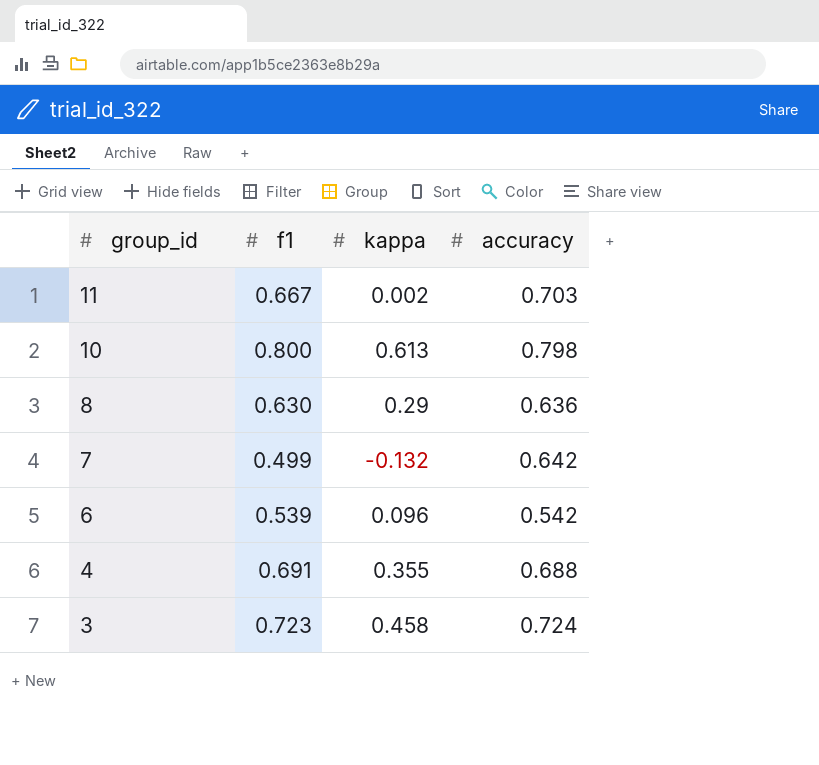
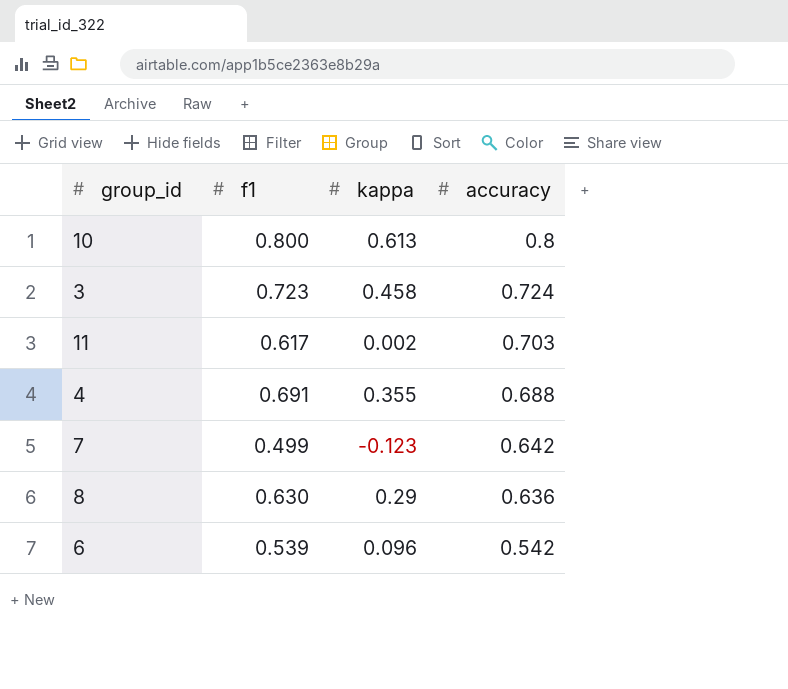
row order: group_id descending -> accuracy descending
10 | accuracy: 0.798 -> 0.8
11 | f1: 0.667 -> 0.617
7 | kappa: -0.132 -> -0.123

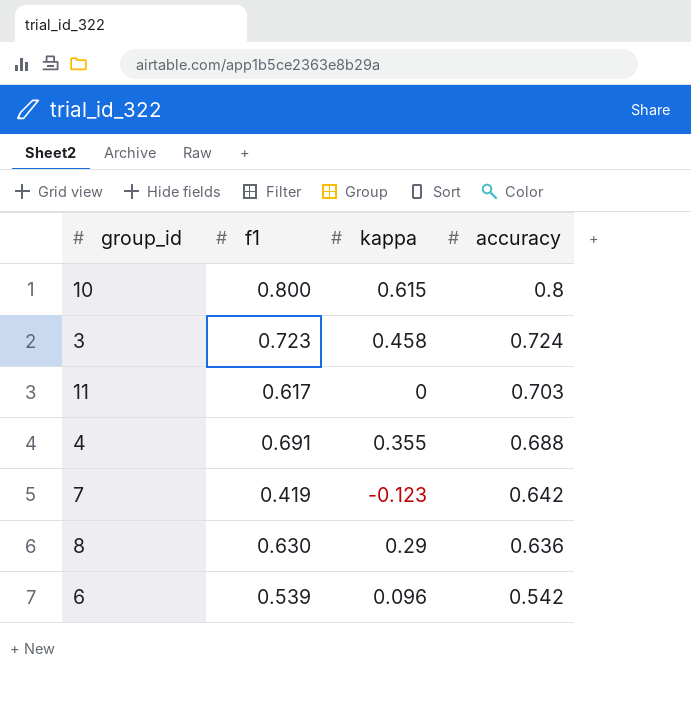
10 | kappa: 0.613 -> 0.615
11 | kappa: 0.002 -> 0
7 | f1: 0.499 -> 0.419

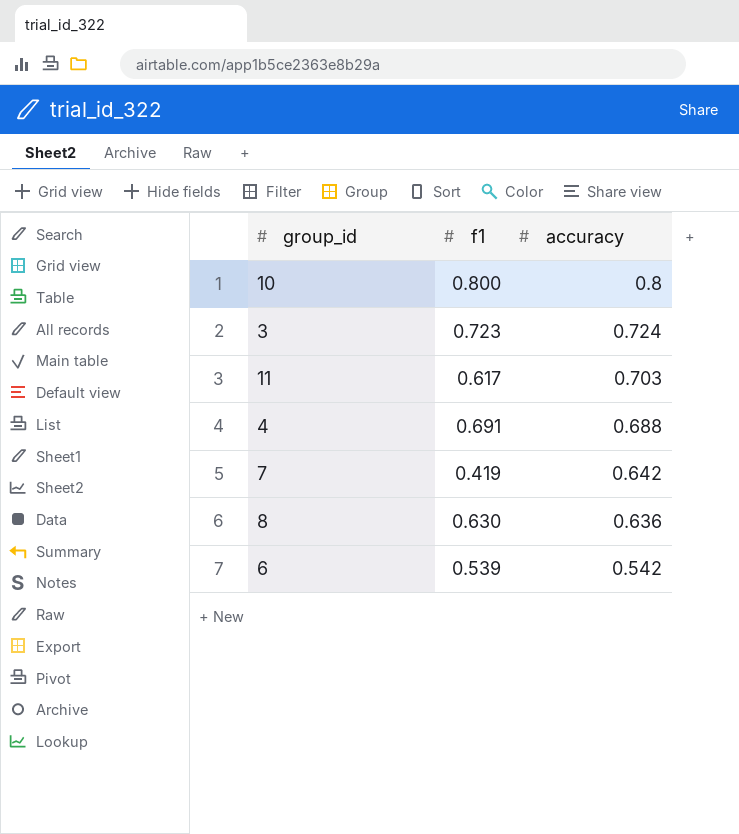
column kappa | position: 3 -> none

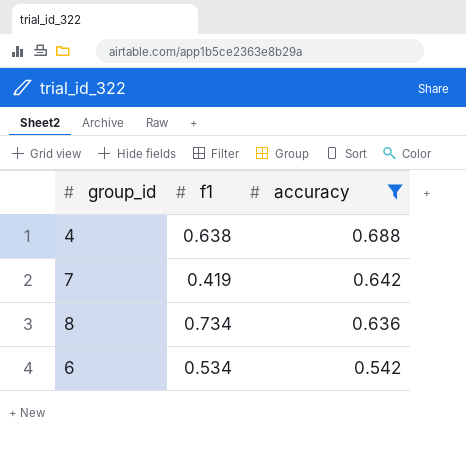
filter: none -> accuracy <= 0.688
4 | f1: 0.691 -> 0.638
8 | f1: 0.630 -> 0.734
6 | f1: 0.539 -> 0.534

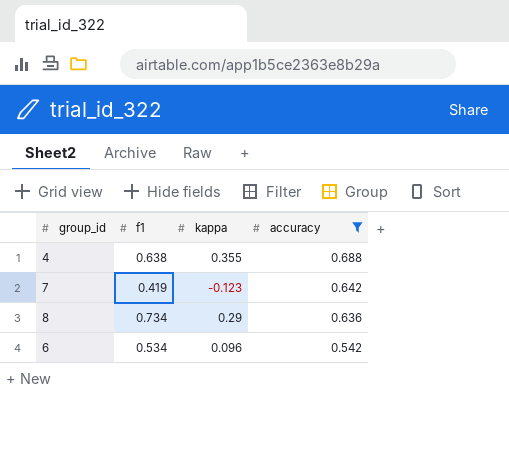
column kappa | position: none -> 3

